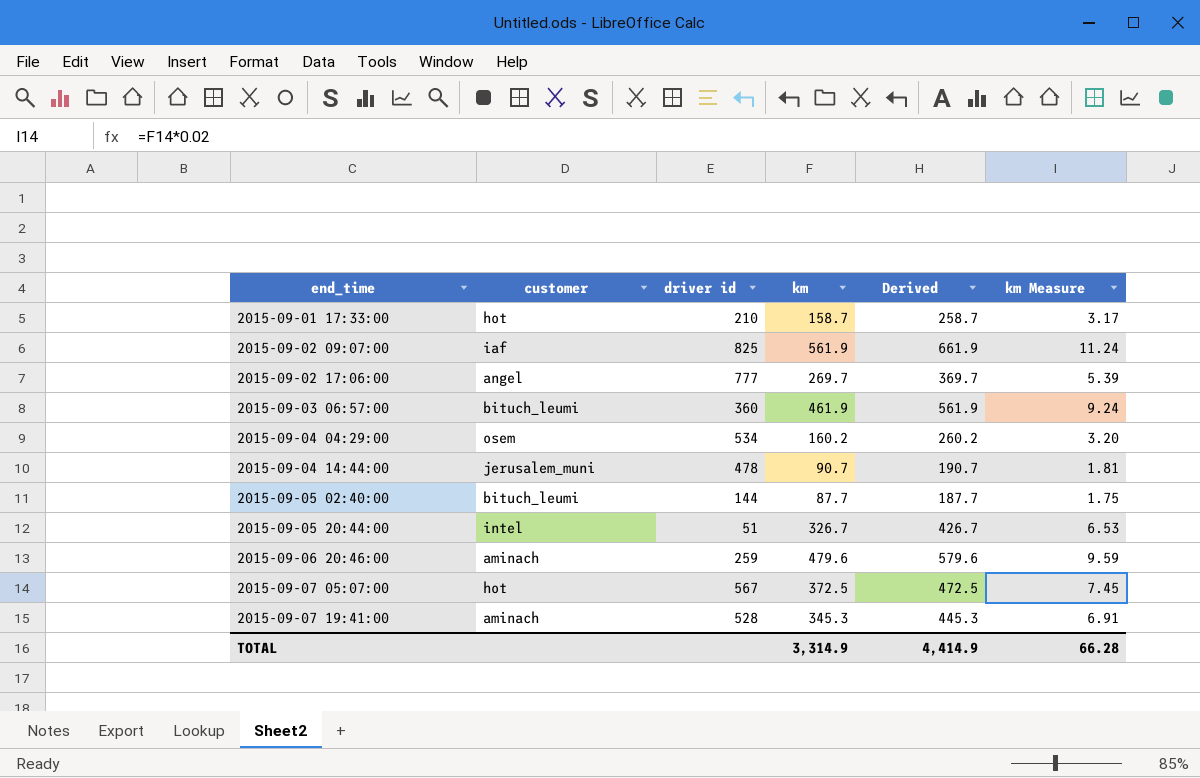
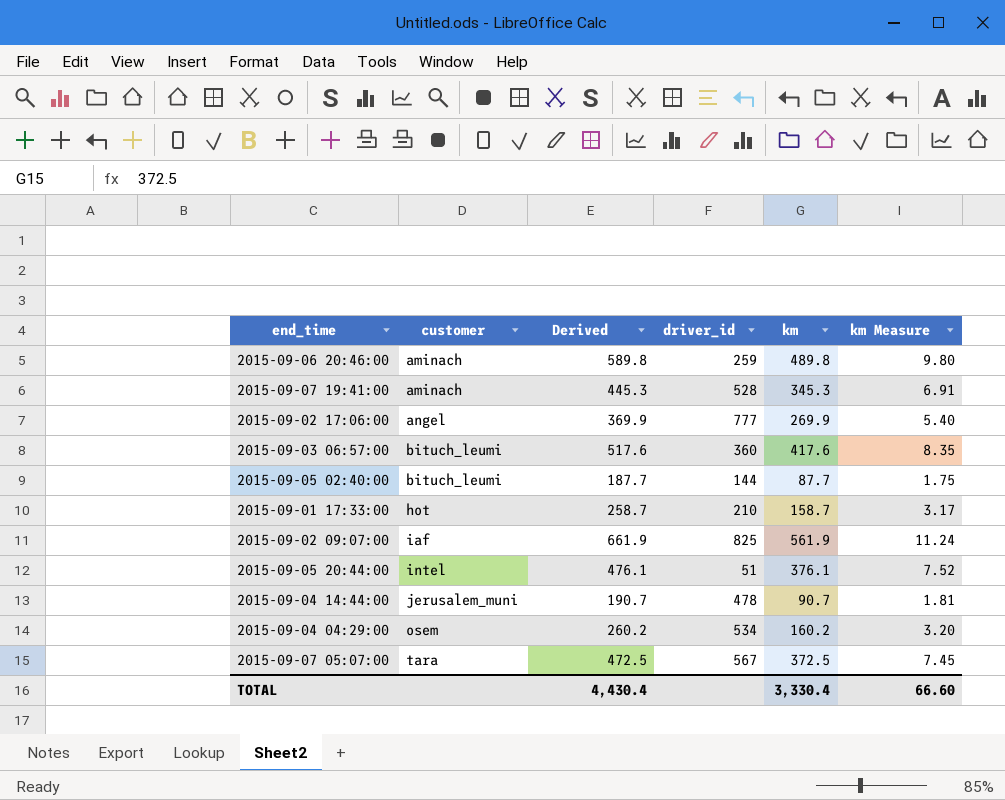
row order: end_time ascending -> customer ascending
column Derived | position: 5 -> 3
column name: driver id -> driver_id
2015-09-06 20:46:00 | Derived: 579.6 -> 589.8
2015-09-06 20:46:00 | km: 479.6 -> 489.8
2015-09-06 20:46:00 | km Measure: 9.59 -> 9.80
2015-09-02 17:06:00 | Derived: 369.7 -> 369.9
2015-09-02 17:06:00 | km: 269.7 -> 269.9
2015-09-02 17:06:00 | km Measure: 5.39 -> 5.40
2015-09-03 06:57:00 | Derived: 561.9 -> 517.6
2015-09-03 06:57:00 | km: 461.9 -> 417.6
2015-09-03 06:57:00 | km Measure: 9.24 -> 8.35
2015-09-05 20:44:00 | Derived: 426.7 -> 476.1
2015-09-05 20:44:00 | km: 326.7 -> 376.1
2015-09-05 20:44:00 | km Measure: 6.53 -> 7.52
2015-09-07 05:07:00 | customer: hot -> tara
TOTAL | Derived: 4,414.9 -> 4,430.4
TOTAL | km: 3,314.9 -> 3,330.4
TOTAL | km Measure: 66.28 -> 66.60

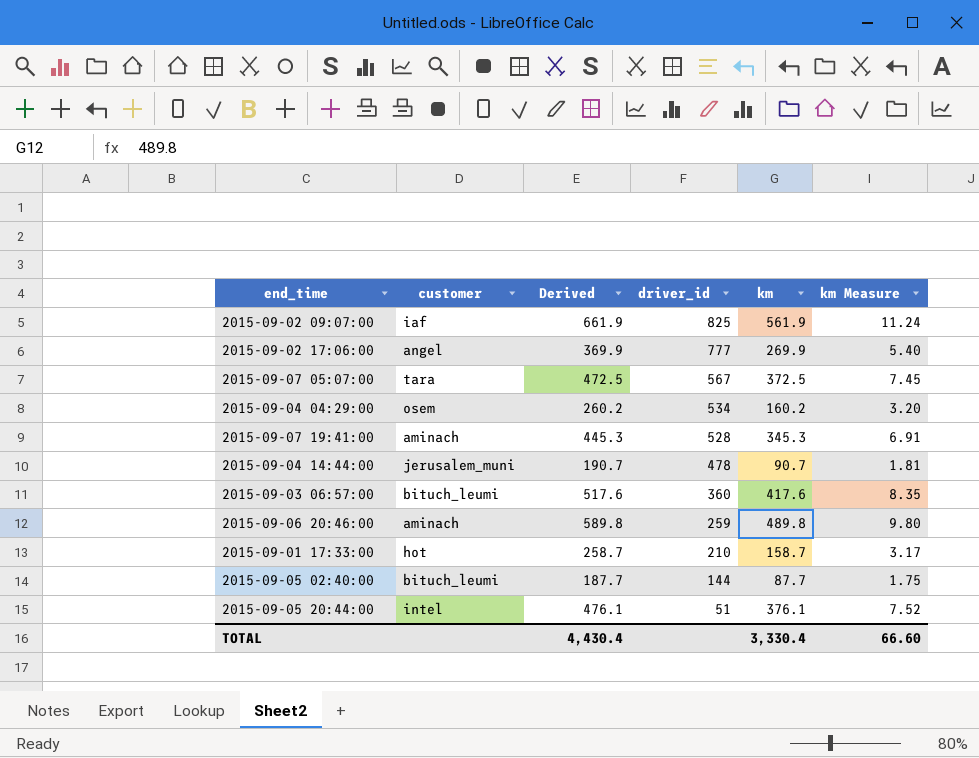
row order: customer ascending -> driver_id descending

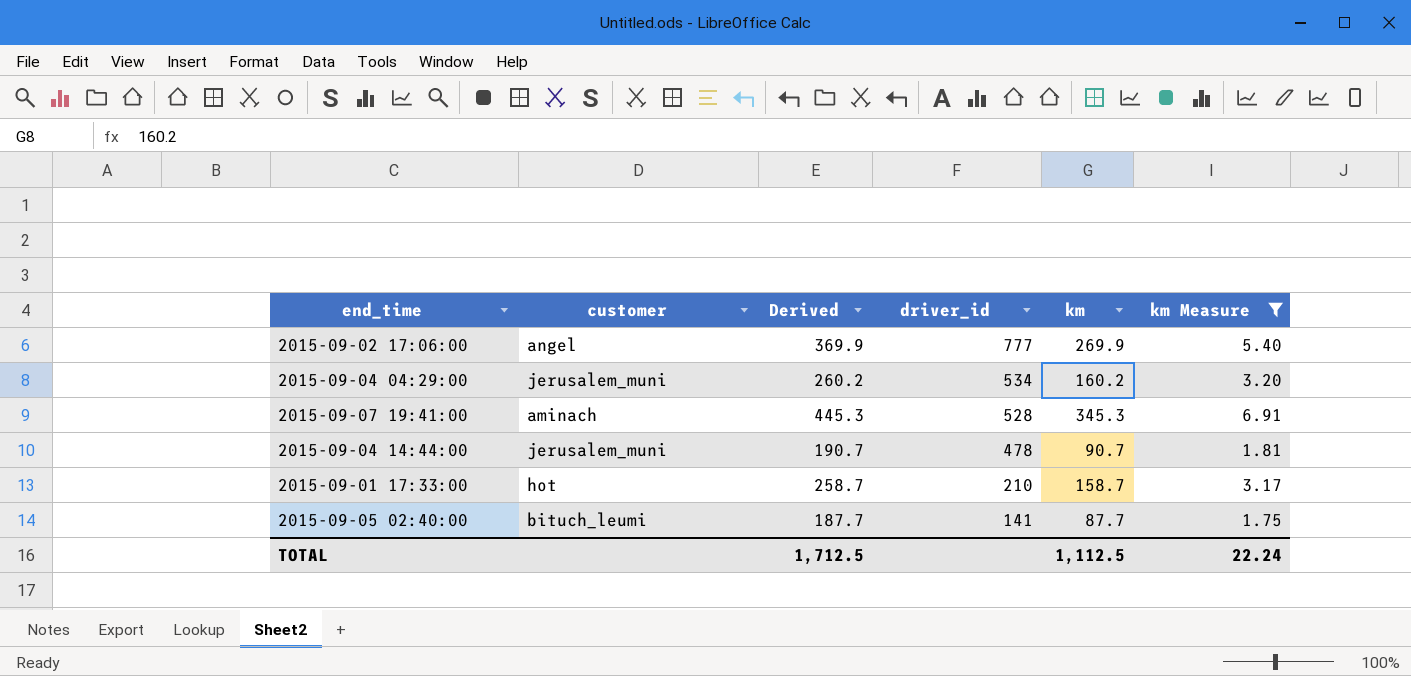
filter: none -> km Measure <= 6.91
2015-09-04 04:29:00 | customer: osem -> jerusalem_muni
2015-09-05 02:40:00 | driver_id: 144 -> 141
TOTAL | Derived: 4,430.4 -> 1,712.5
TOTAL | km: 3,330.4 -> 1,112.5
TOTAL | km Measure: 66.60 -> 22.24

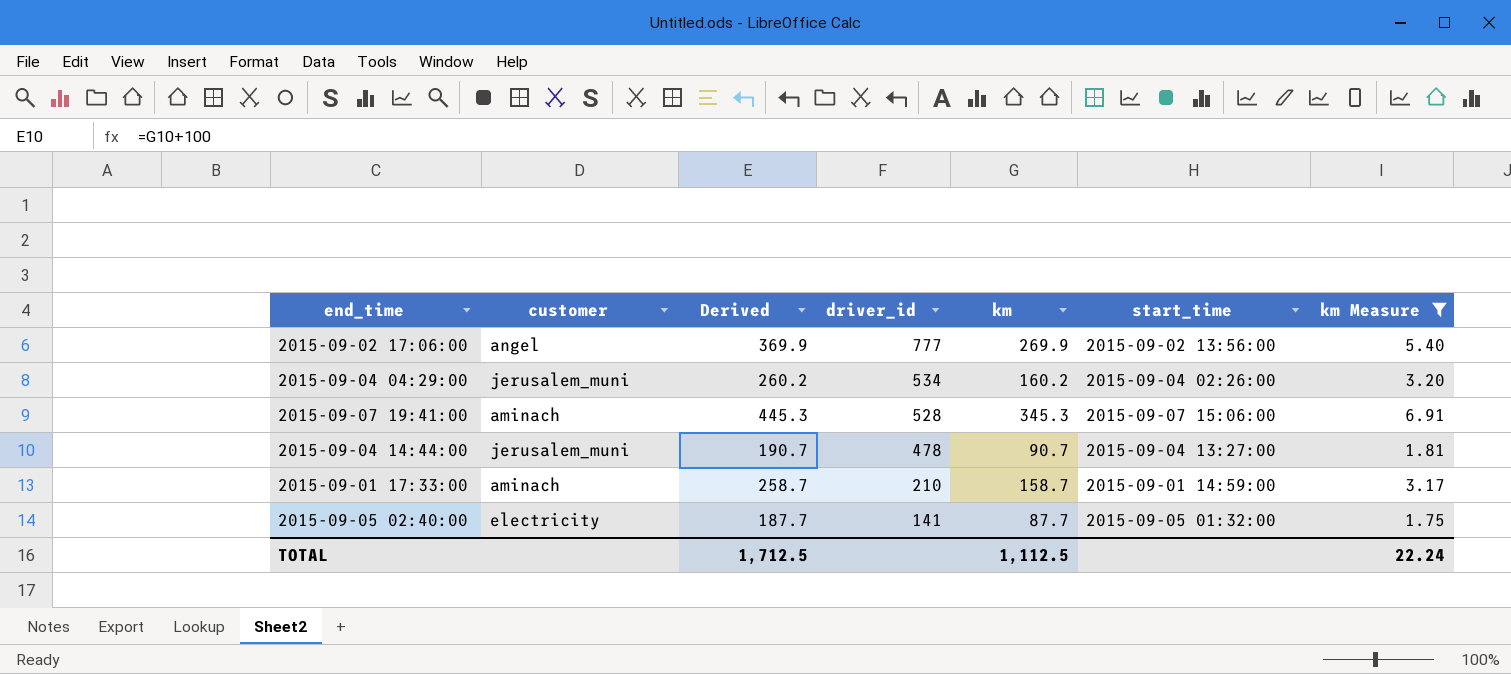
column start_time | position: none -> 6
2015-09-01 17:33:00 | customer: hot -> aminach
2015-09-05 02:40:00 | customer: bituch_leumi -> electricity

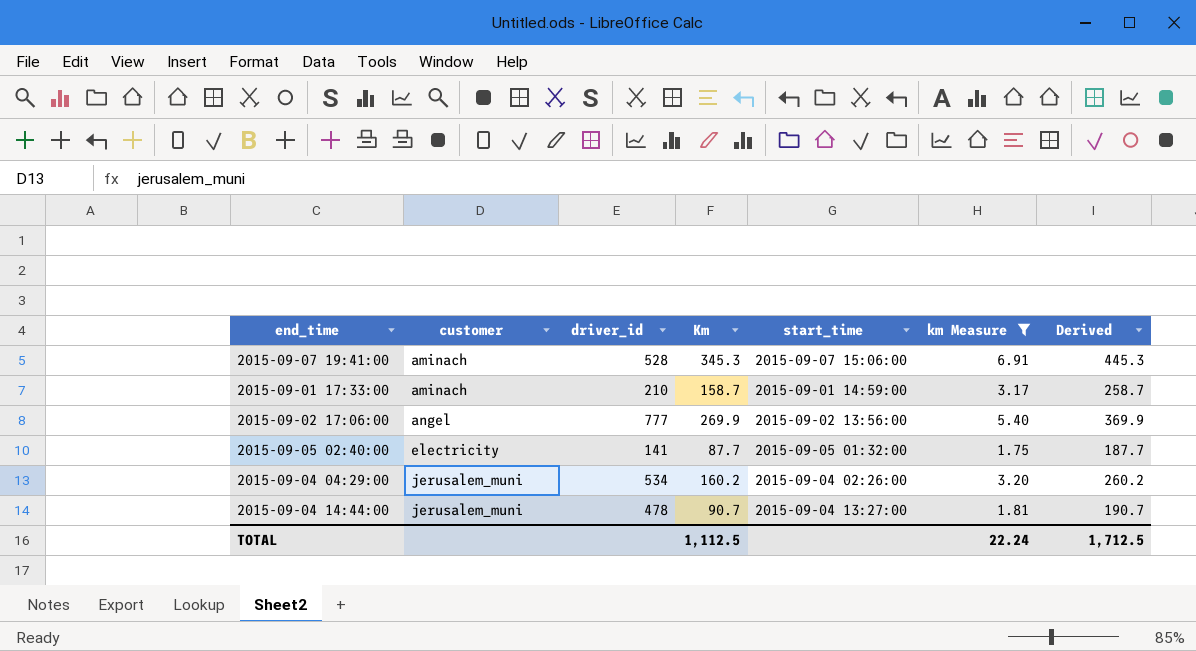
row order: driver_id descending -> customer ascending
column name: km -> Km
column Derived | position: 3 -> 7

